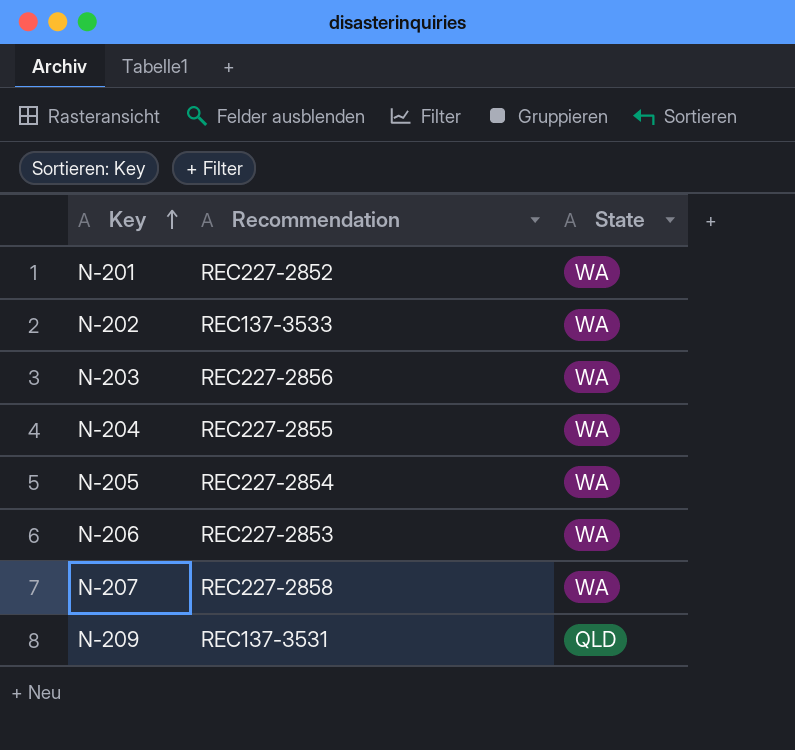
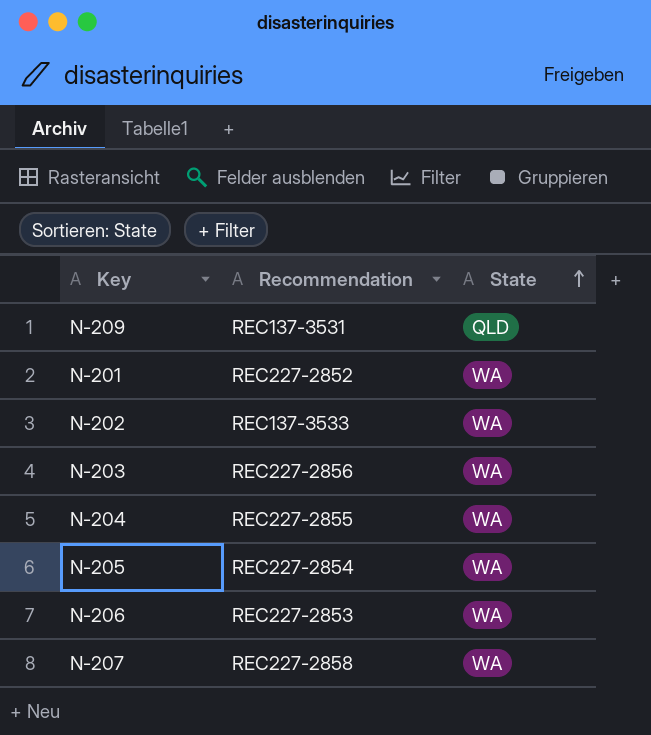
row order: Key ascending -> State ascending

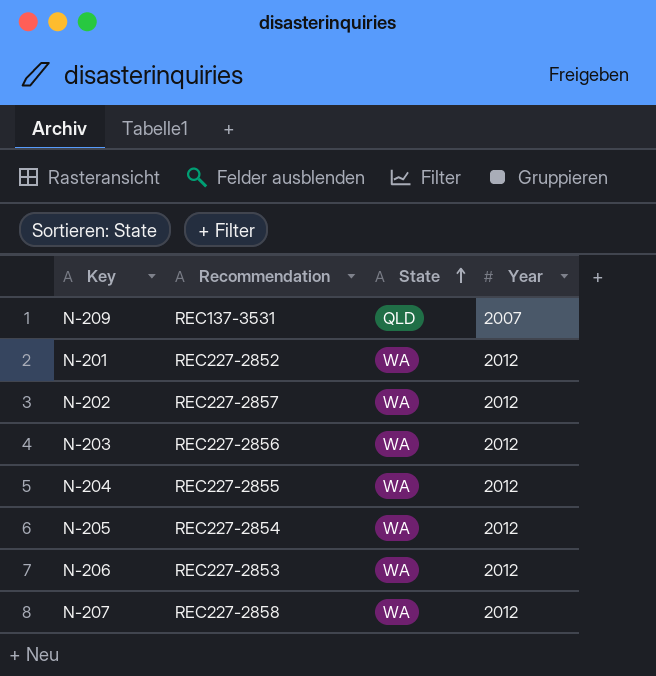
column Year | position: none -> 4
N-202 | Recommendation: REC137-3533 -> REC227-2857

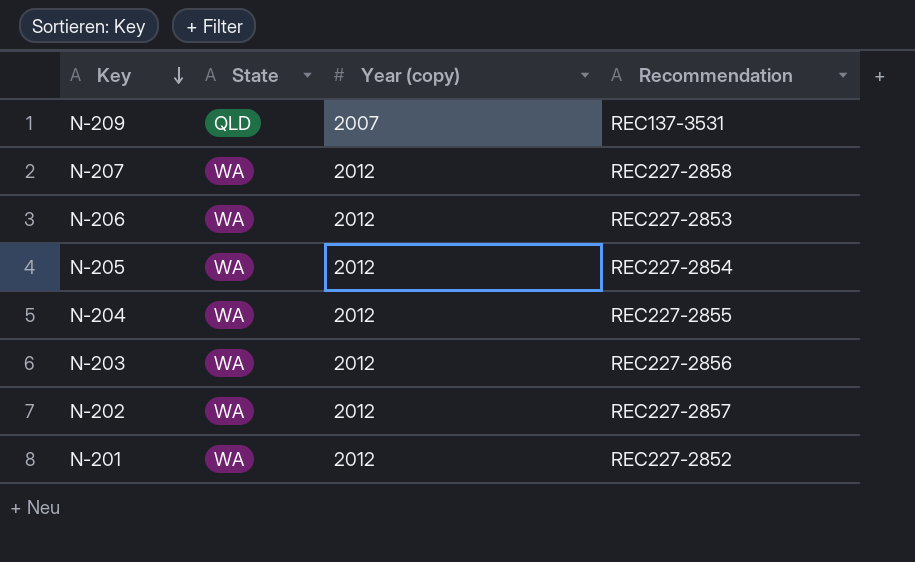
row order: State ascending -> Key descending
column name: Year -> Year (copy)
column Recommendation | position: 2 -> 4

